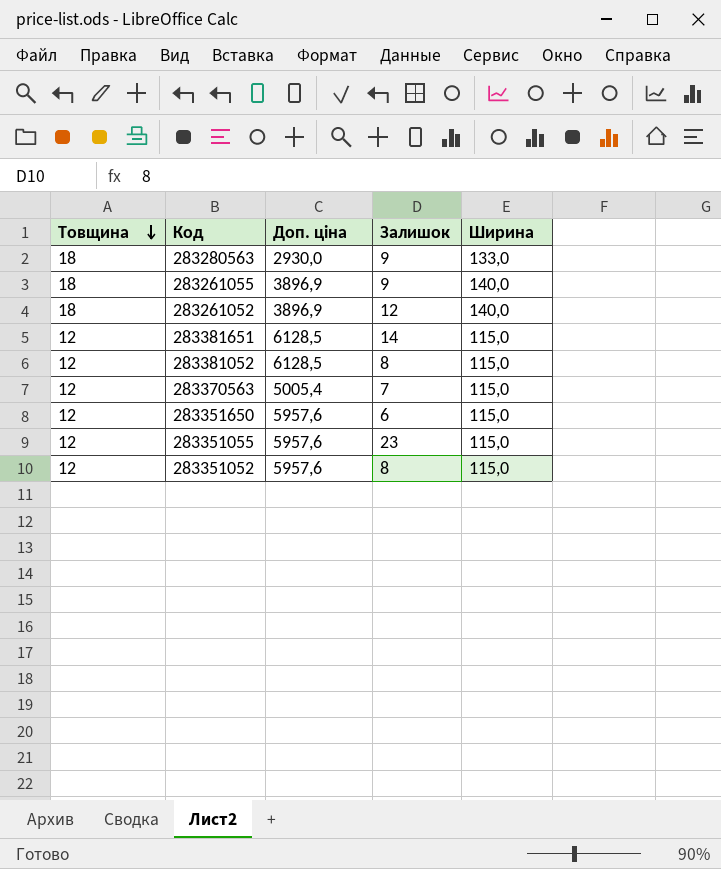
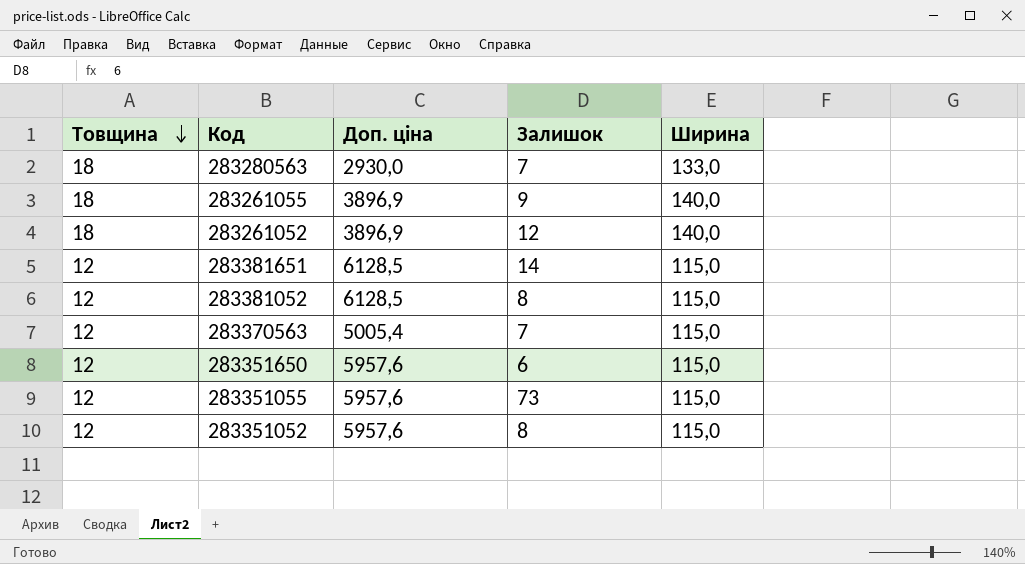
283280563 | Залишок: 9 -> 7
283351055 | Залишок: 23 -> 73

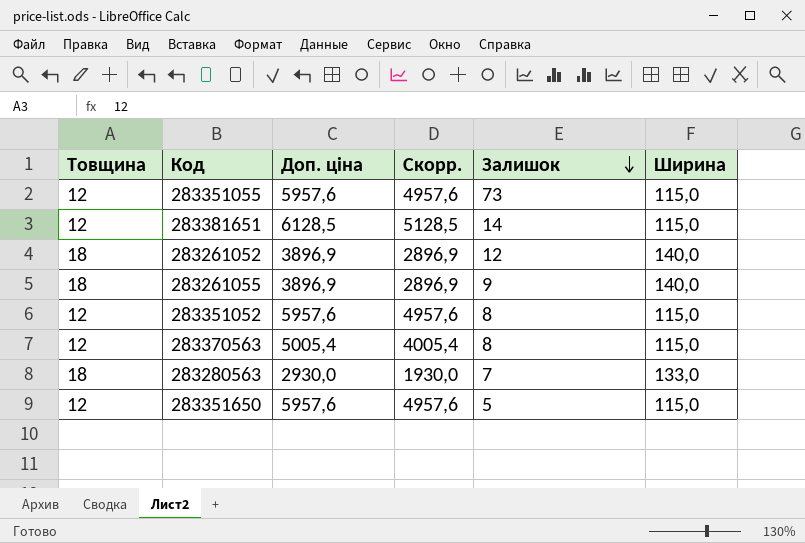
row order: Товщина descending -> Залишок descending
column Скорр. | formula: none -> [Доп. ціна] - 1000
row 283381052: 12 | 6128,5 | 8 | 115,0 -> none
283370563 | Залишок: 7 -> 8
283351650 | Залишок: 6 -> 5

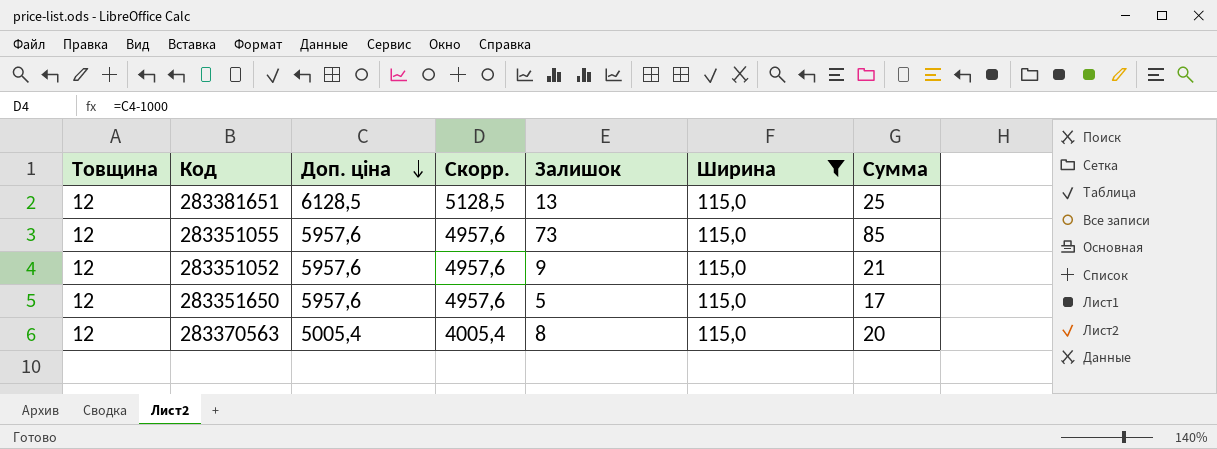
filter: none -> Ширина = 115,0
row order: Залишок descending -> Доп. ціна descending
column Сумма | formula: none -> [Товщина] + [Залишок]
283381651 | Залишок: 14 -> 13
283351052 | Залишок: 8 -> 9

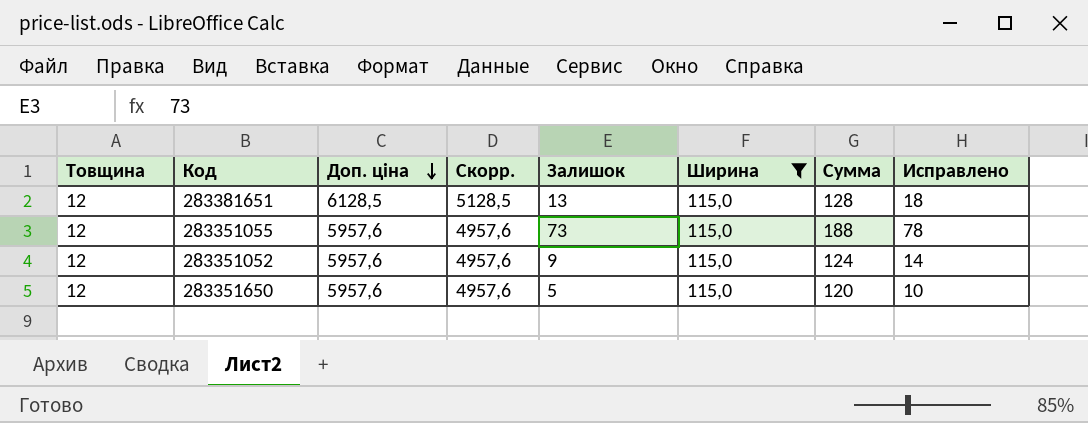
column Сумма | formula: [Товщина] + [Залишок] -> [Залишок] + [Ширина]
column Исправлено | formula: none -> [Залишок] + 5
row 283370563: 12 | 5005,4 | 4005,4 | 8 | 115,0 | 20 -> none

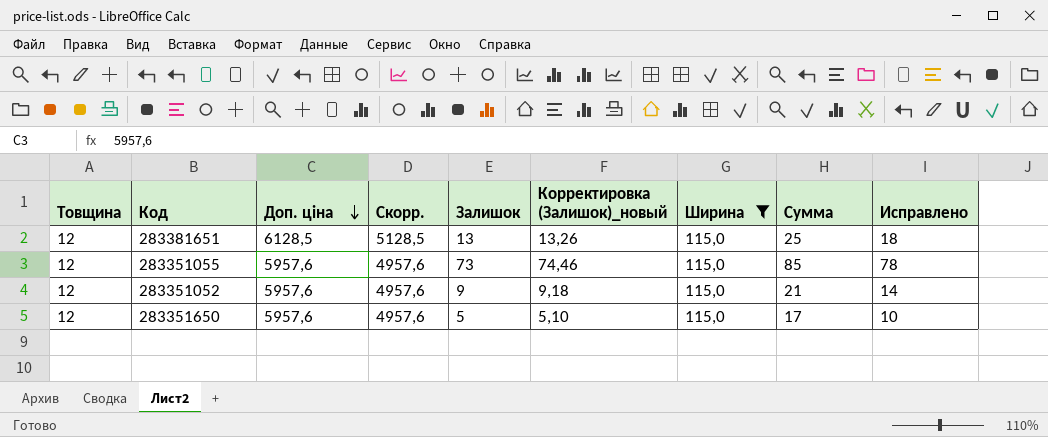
column Корректировка (Залишок)_новый | formula: none -> [Залишок] * 1,02
column Сумма | formula: [Залишок] + [Ширина] -> [Товщина] + [Залишок]

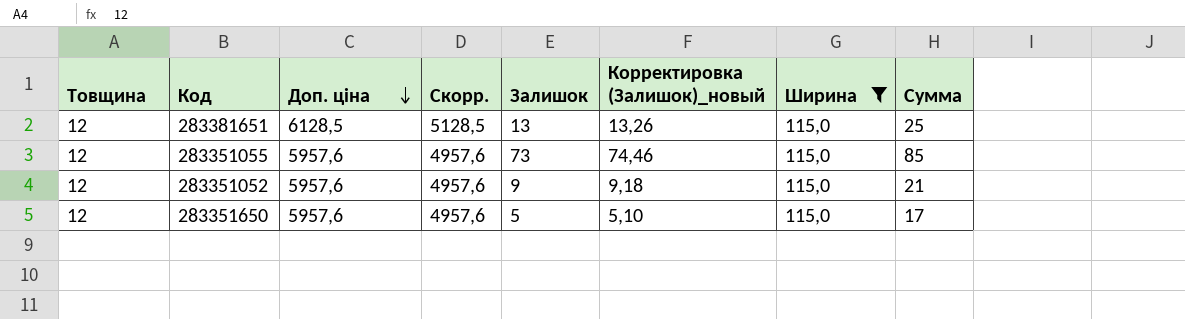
column Исправлено | formula: [Залишок] + 5 -> none

